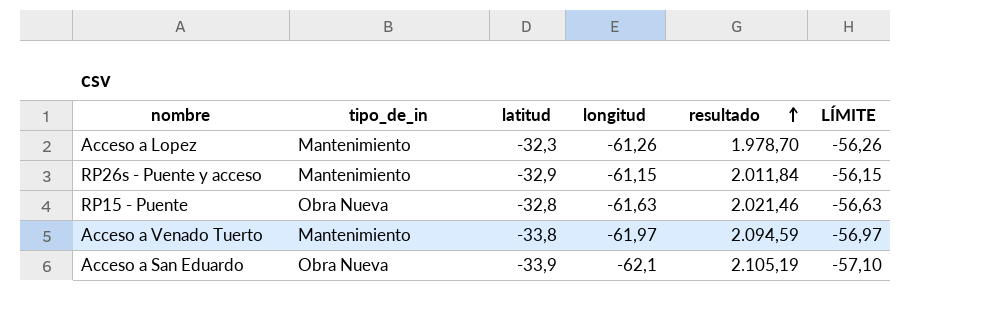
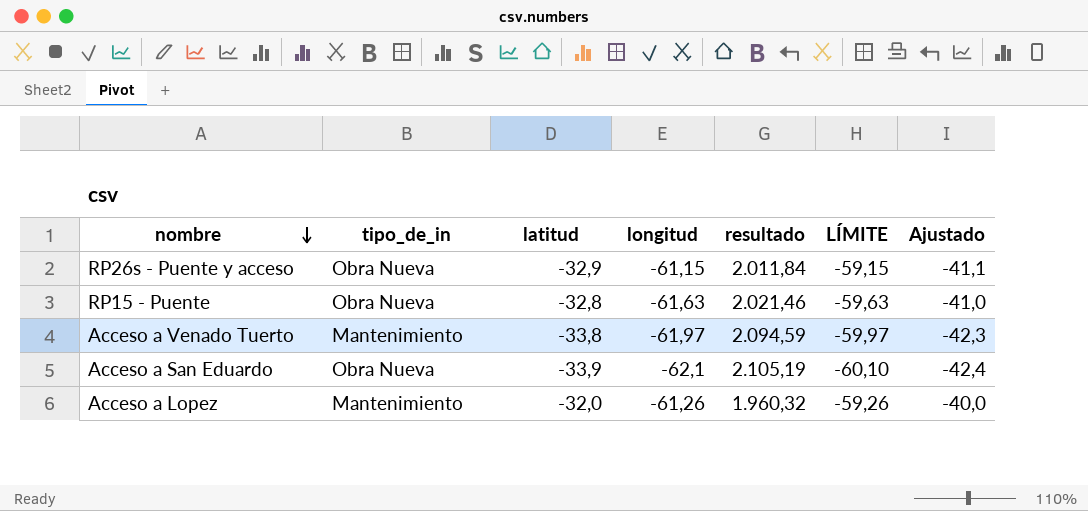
row order: resultado ascending -> nombre descending
column LÍMITE | formula: [longitud] + 5 -> [longitud] + 2
column Ajustado | formula: none -> [latitud] * 1,25
RP26s - Puente y acceso | tipo_de_in: Mantenimiento -> Obra Nueva
Acceso a Lopez | latitud: -32,3 -> -32,0
Acceso a Lopez | resultado: 1.978,70 -> 1.960,32

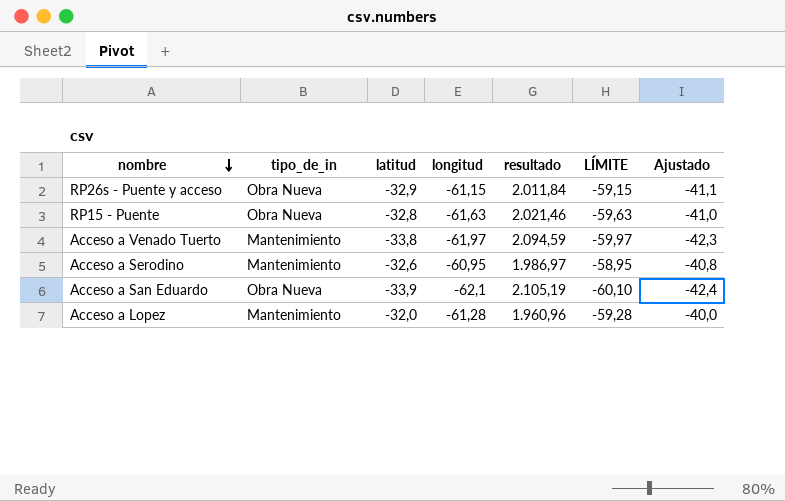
row Acceso a Serodino: none -> Mantenimiento | -32,6 | -60,95 | 1.986,97 | -58,95 | -40,8
Acceso a Lopez | longitud: -61,26 -> -61,28
Acceso a Lopez | resultado: 1.960,32 -> 1.960,96
Acceso a Lopez | LÍMITE: -59,26 -> -59,28

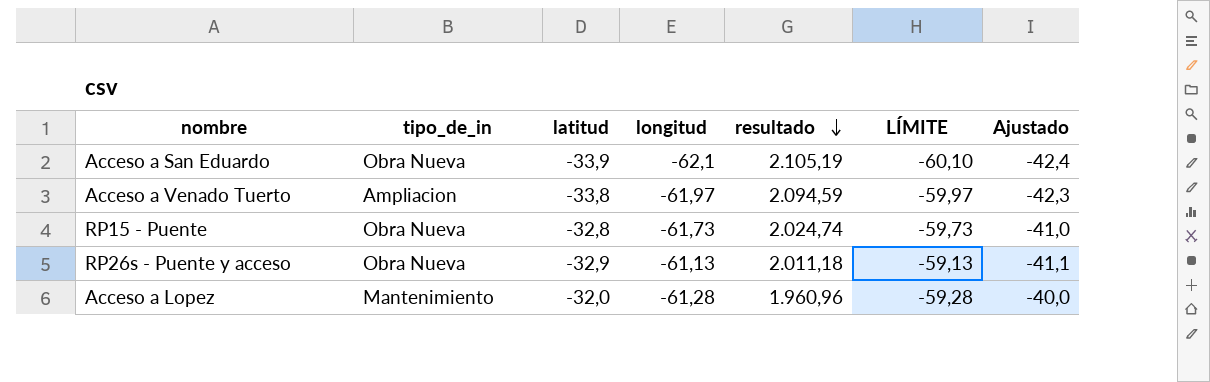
row order: nombre descending -> resultado descending
row Acceso a Serodino: Mantenimiento | -32,6 | -60,95 | 1.986,97 | -58,95 | -40,8 -> none
Acceso a Venado Tuerto | tipo_de_in: Mantenimiento -> Ampliacion
RP15 - Puente | longitud: -61,63 -> -61,73
RP15 - Puente | resultado: 2.021,46 -> 2.024,74
RP15 - Puente | LÍMITE: -59,63 -> -59,73
RP26s - Puente y acceso | longitud: -61,15 -> -61,13
RP26s - Puente y acceso | resultado: 2.011,84 -> 2.011,18
RP26s - Puente y acceso | LÍMITE: -59,15 -> -59,13

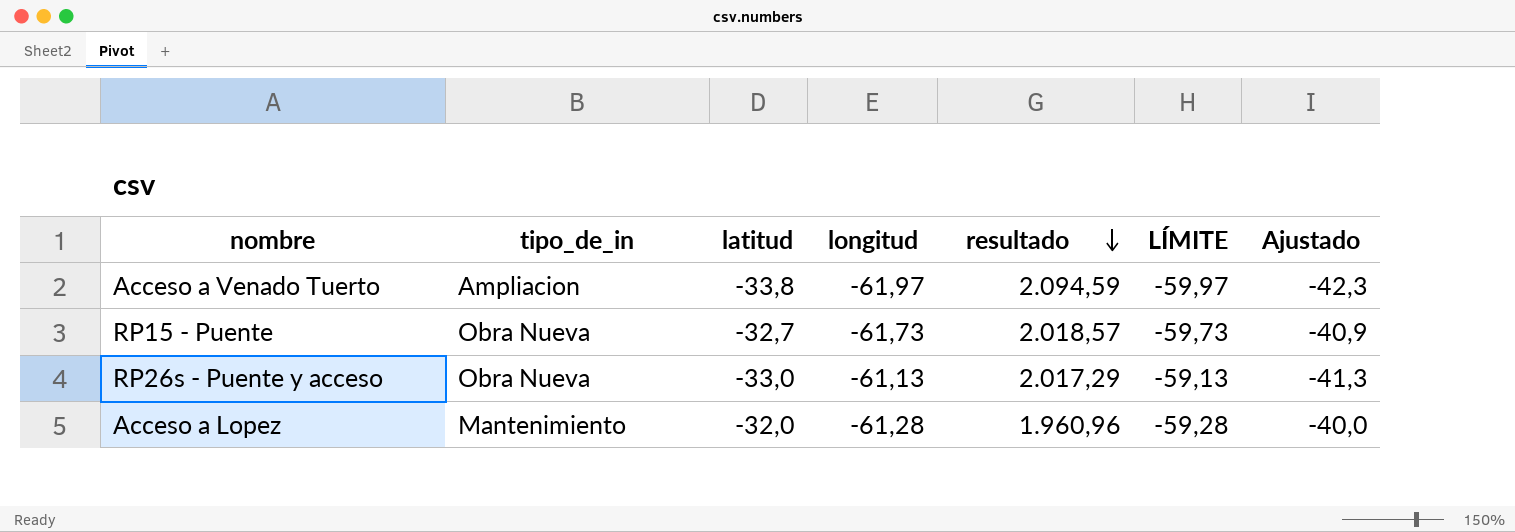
row Acceso a San Eduardo: Obra Nueva | -33,9 | -62,1 | 2.105,19 | -60,10 | -42,4 -> none
RP15 - Puente | latitud: -32,8 -> -32,7
RP15 - Puente | resultado: 2.024,74 -> 2.018,57
RP15 - Puente | Ajustado: -41,0 -> -40,9
RP26s - Puente y acceso | latitud: -32,9 -> -33,0
RP26s - Puente y acceso | resultado: 2.011,18 -> 2.017,29
RP26s - Puente y acceso | Ajustado: -41,1 -> -41,3

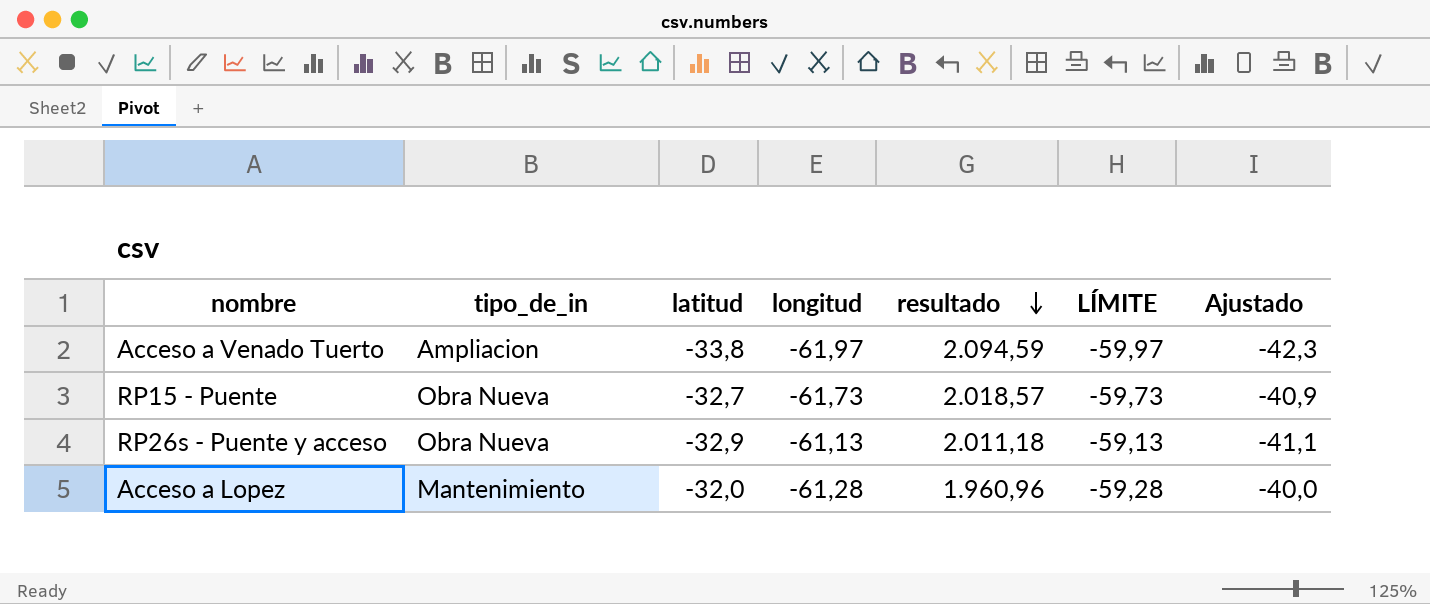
RP26s - Puente y acceso | latitud: -33,0 -> -32,9
RP26s - Puente y acceso | resultado: 2.017,29 -> 2.011,18
RP26s - Puente y acceso | Ajustado: -41,3 -> -41,1

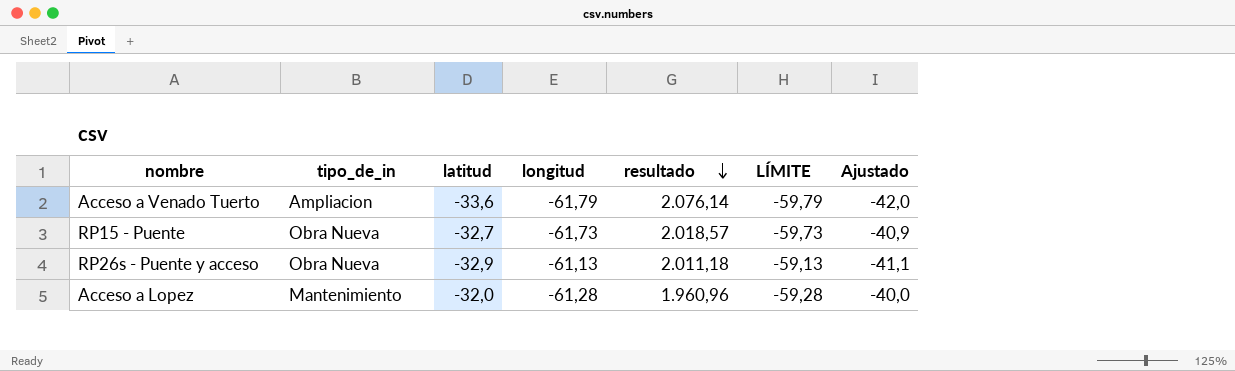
Acceso a Venado Tuerto | latitud: -33,8 -> -33,6
Acceso a Venado Tuerto | longitud: -61,97 -> -61,79
Acceso a Venado Tuerto | resultado: 2.094,59 -> 2.076,14
Acceso a Venado Tuerto | LÍMITE: -59,97 -> -59,79
Acceso a Venado Tuerto | Ajustado: -42,3 -> -42,0

